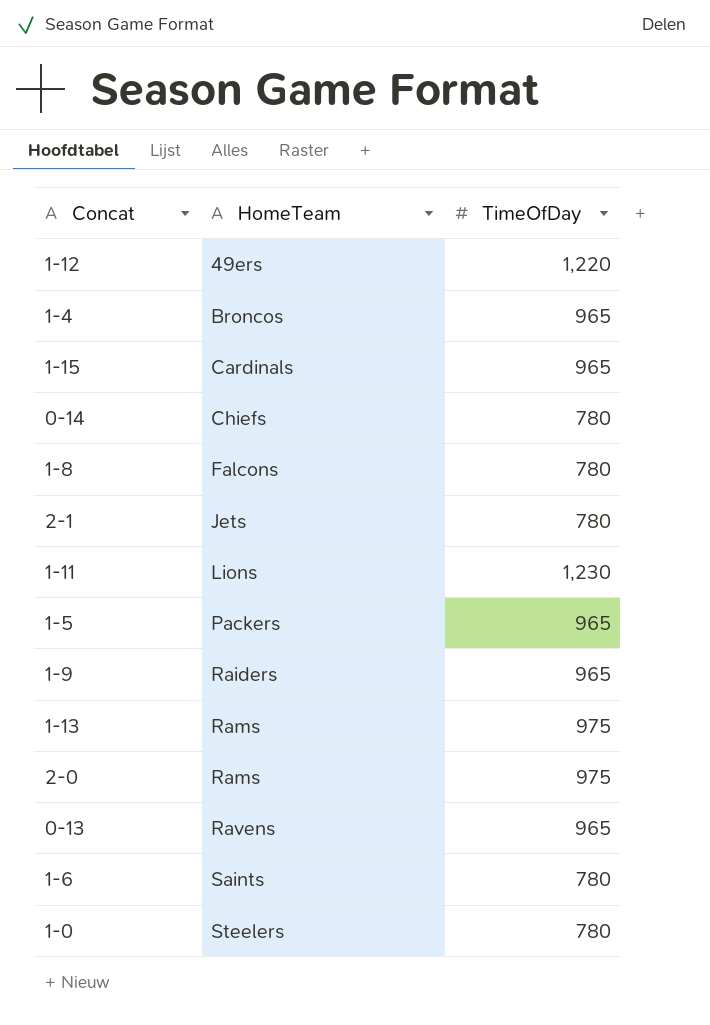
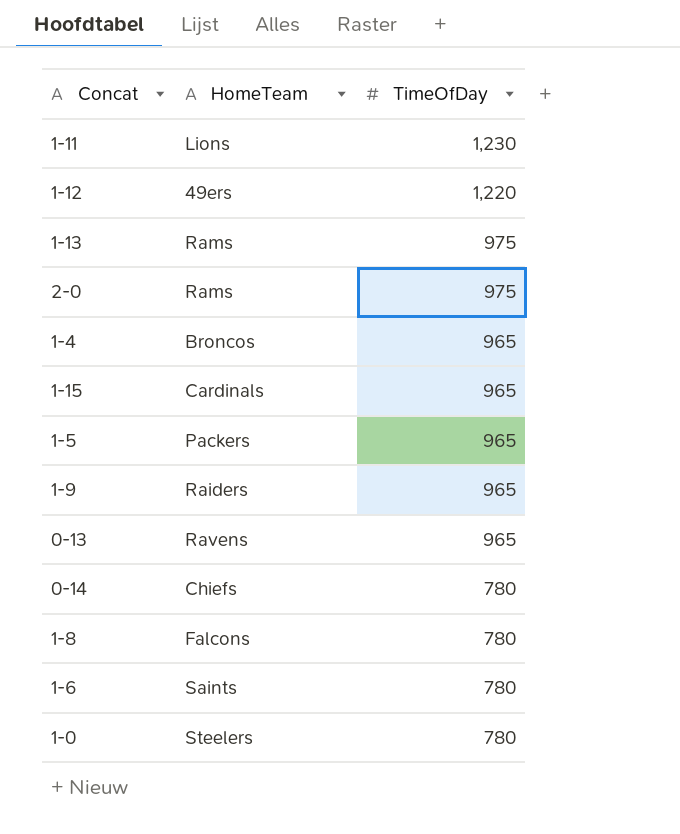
row order: HomeTeam ascending -> TimeOfDay descending
row 2-1: Jets | 780 -> none

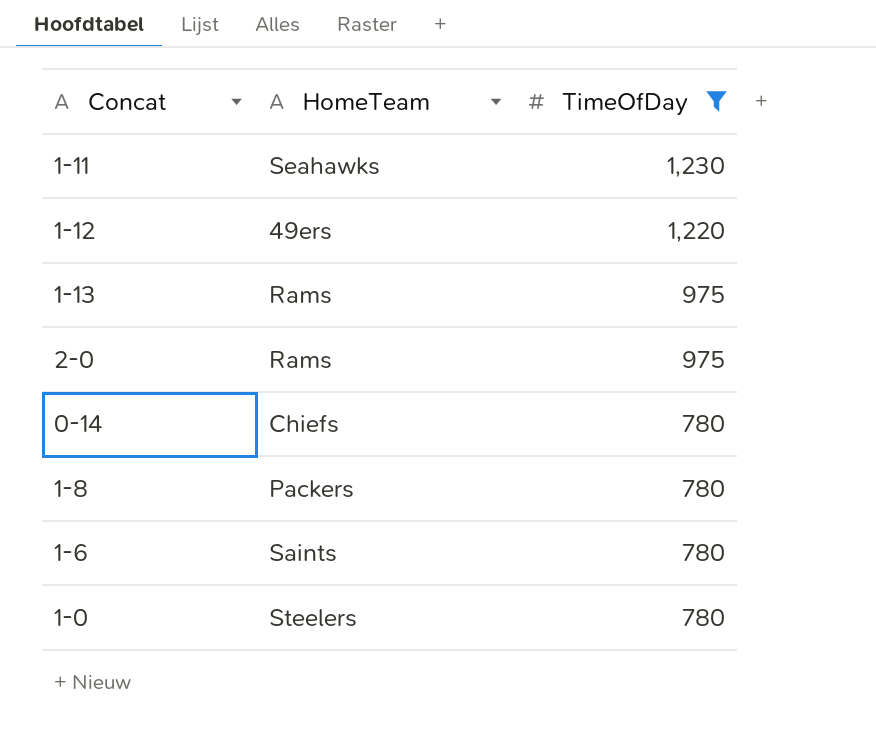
filter: none -> TimeOfDay != 965
1-11 | HomeTeam: Lions -> Seahawks
1-8 | HomeTeam: Falcons -> Packers

